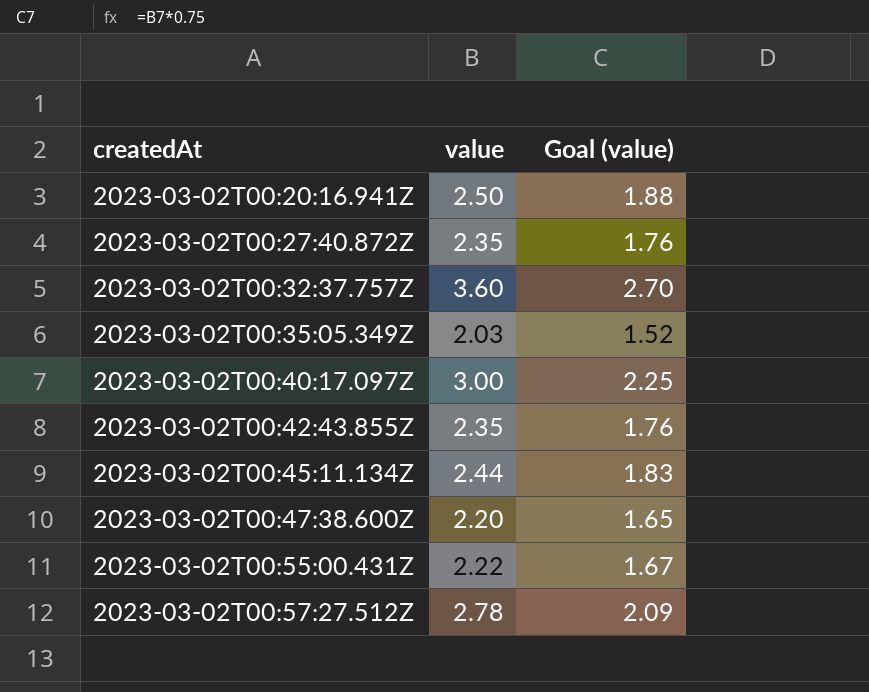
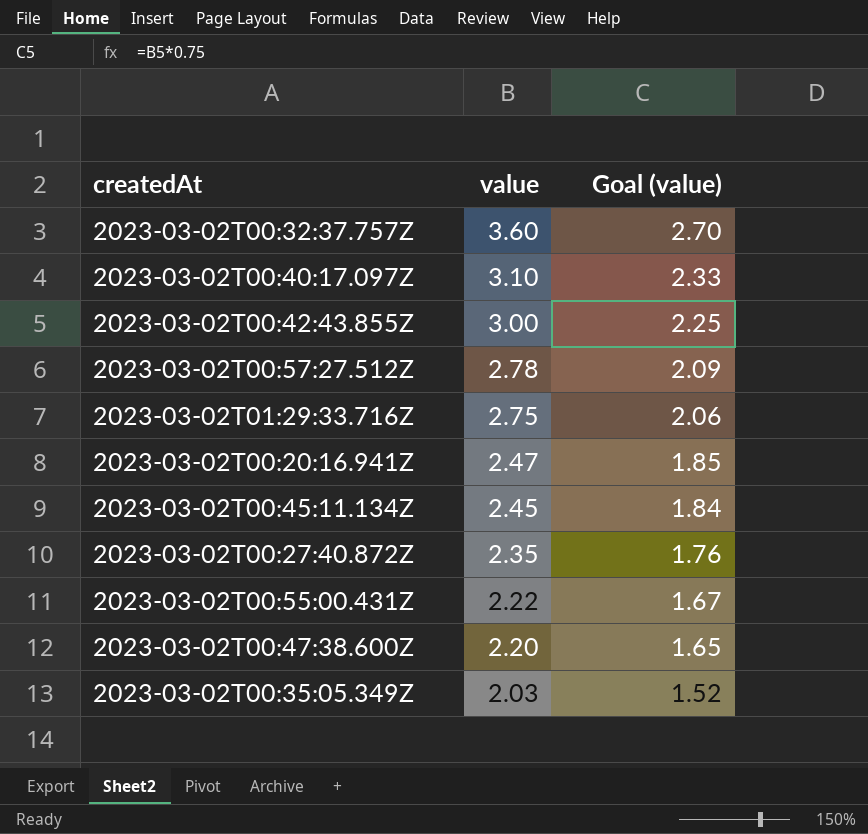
row order: createdAt ascending -> value descending
2023-03-02T00:40:17.097Z | value: 3.00 -> 3.10
2023-03-02T00:40:17.097Z | Goal (value): 2.25 -> 2.33
2023-03-02T00:42:43.855Z | value: 2.35 -> 3.00
2023-03-02T00:42:43.855Z | Goal (value): 1.76 -> 2.25
row 2023-03-02T01:29:33.716Z: none -> 2.75 | 2.06
2023-03-02T00:20:16.941Z | value: 2.50 -> 2.47
2023-03-02T00:20:16.941Z | Goal (value): 1.88 -> 1.85
2023-03-02T00:45:11.134Z | value: 2.44 -> 2.45
2023-03-02T00:45:11.134Z | Goal (value): 1.83 -> 1.84

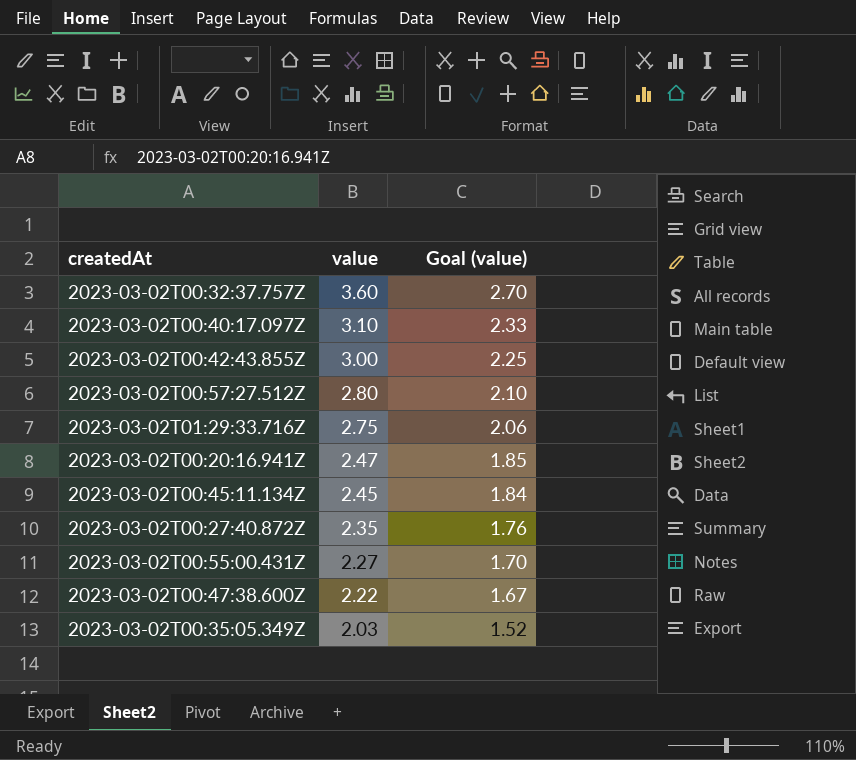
2023-03-02T00:57:27.512Z | value: 2.78 -> 2.80
2023-03-02T00:57:27.512Z | Goal (value): 2.09 -> 2.10
2023-03-02T00:55:00.431Z | value: 2.22 -> 2.27
2023-03-02T00:55:00.431Z | Goal (value): 1.67 -> 1.70
2023-03-02T00:47:38.600Z | value: 2.20 -> 2.22
2023-03-02T00:47:38.600Z | Goal (value): 1.65 -> 1.67

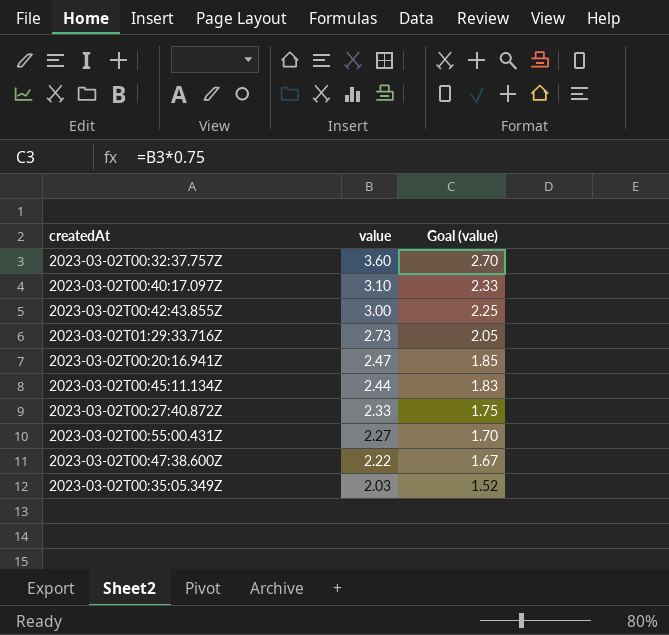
row 2023-03-02T00:57:27.512Z: 2.80 | 2.10 -> none
2023-03-02T01:29:33.716Z | value: 2.75 -> 2.73
2023-03-02T01:29:33.716Z | Goal (value): 2.06 -> 2.05
2023-03-02T00:45:11.134Z | value: 2.45 -> 2.44
2023-03-02T00:45:11.134Z | Goal (value): 1.84 -> 1.83
2023-03-02T00:27:40.872Z | value: 2.35 -> 2.33
2023-03-02T00:27:40.872Z | Goal (value): 1.76 -> 1.75

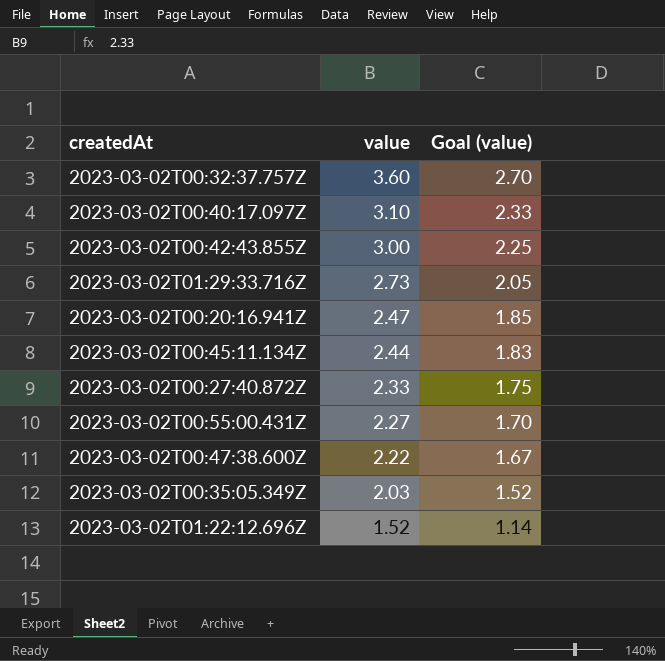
row 2023-03-02T01:22:12.696Z: none -> 1.52 | 1.14

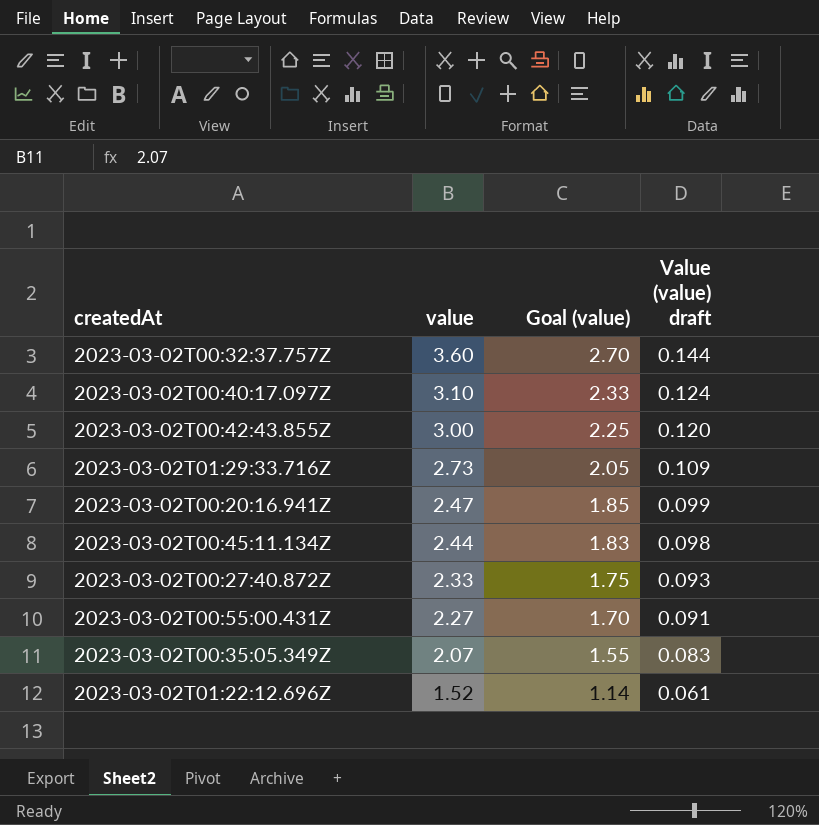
column Value (value) draft | formula: none -> [value] * 0.04
row 2023-03-02T00:47:38.600Z: 2.22 | 1.67 -> none
2023-03-02T00:35:05.349Z | value: 2.03 -> 2.07
2023-03-02T00:35:05.349Z | Goal (value): 1.52 -> 1.55

